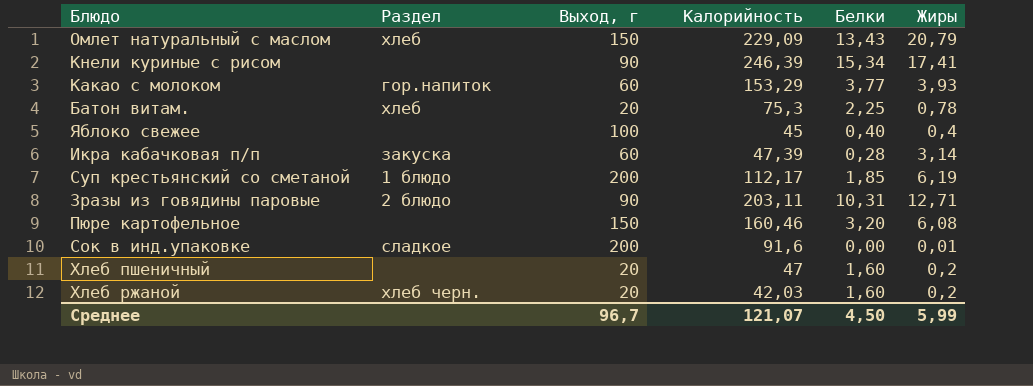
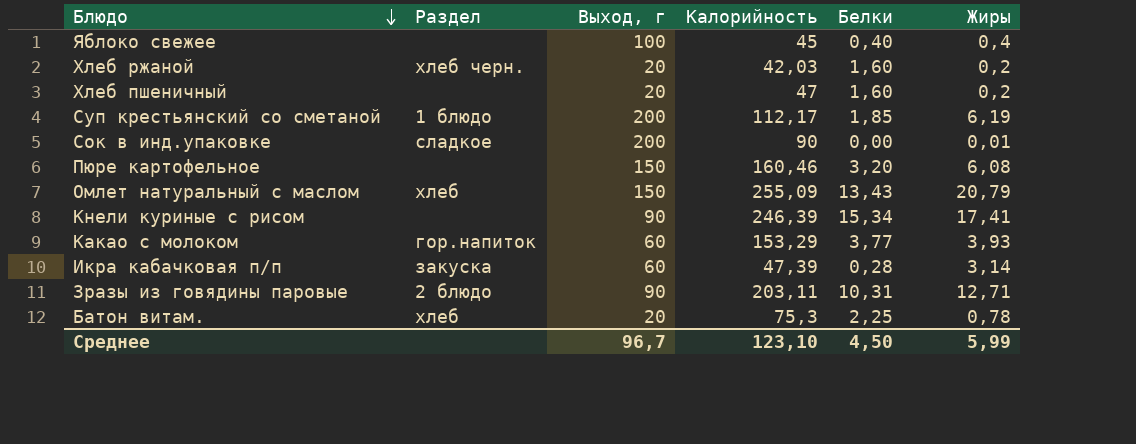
row order: none -> Блюдо descending
Сок в инд.упаковке | Калорийность: 91,6 -> 90
Омлет натуральный с маслом | Калорийность: 229,09 -> 255,09
Среднее | Калорийность: 121,07 -> 123,10

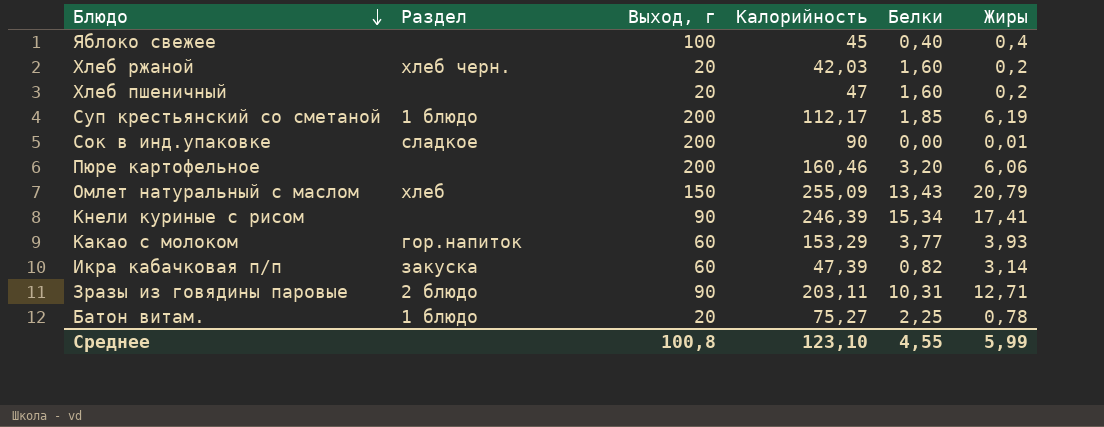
Пюре картофельное | Выход, г: 150 -> 200
Пюре картофельное | Жиры: 6,08 -> 6,06
Икра кабачковая п/п | Белки: 0,28 -> 0,82
Батон витам. | Раздел: хлеб -> 1 блюдо
Батон витам. | Калорийность: 75,3 -> 75,27
Среднее | Выход, г: 96,7 -> 100,8
Среднее | Белки: 4,50 -> 4,55

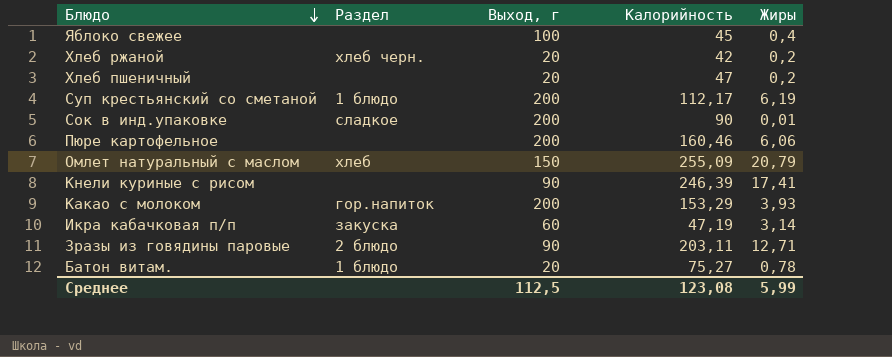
column Белки | position: 5 -> none
Хлеб ржаной | Калорийность: 42,03 -> 42
Какао с молоком | Выход, г: 60 -> 200
Икра кабачковая п/п | Калорийность: 47,39 -> 47,19
Среднее | Выход, г: 100,8 -> 112,5
Среднее | Калорийность: 123,10 -> 123,08

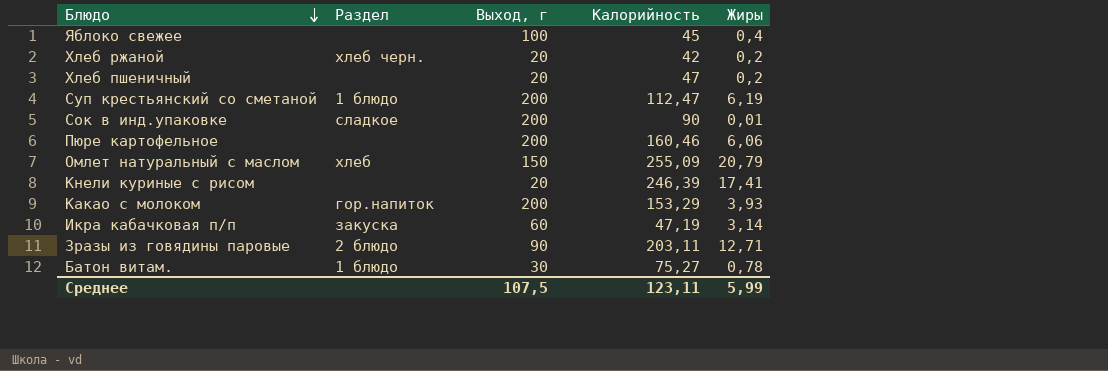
Суп крестьянский со сметаной | Калорийность: 112,17 -> 112,47
Кнели куриные с рисом | Выход, г: 90 -> 20
Батон витам. | Выход, г: 20 -> 30
Среднее | Выход, г: 112,5 -> 107,5
Среднее | Калорийность: 123,08 -> 123,11

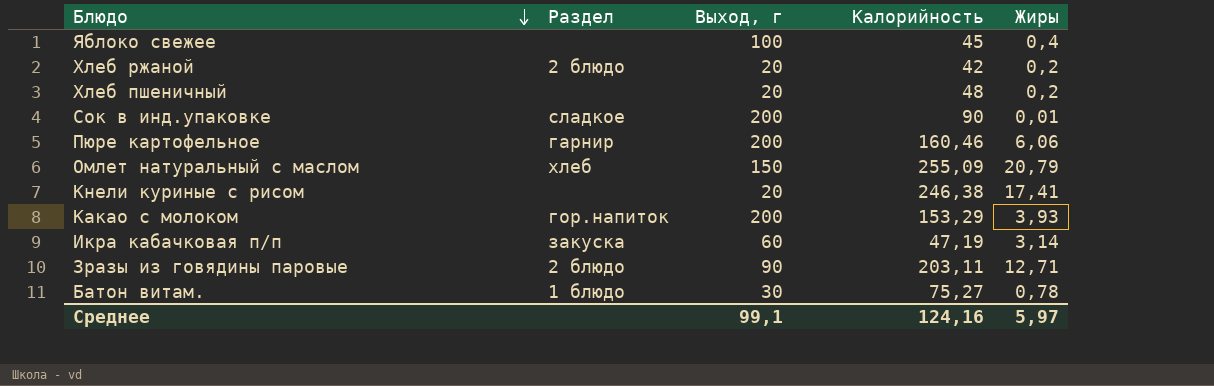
row Суп крестьянский со сметаной: 1 блюдо | 200 | 112,47 | 6,19 -> none
Хлеб ржаной | Раздел: хлеб черн. -> 2 блюдо
Хлеб пшеничный | Калорийность: 47 -> 48
Пюре картофельное | Раздел: none -> гарнир
Кнели куриные с рисом | Калорийность: 246,39 -> 246,38
Среднее | Выход, г: 107,5 -> 99,1
Среднее | Калорийность: 123,11 -> 124,16
Среднее | Жиры: 5,99 -> 5,97

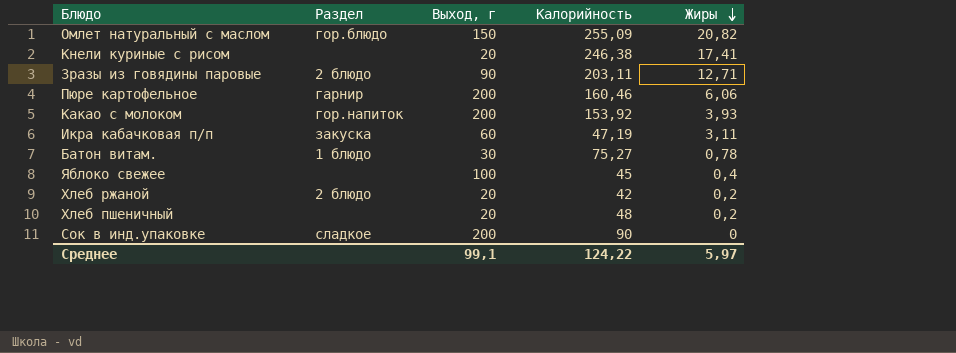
row order: Блюдо descending -> Жиры descending
Омлет натуральный с маслом | Раздел: хлеб -> гор.блюдо
Омлет натуральный с маслом | Жиры: 20,79 -> 20,82
Какао с молоком | Калорийность: 153,29 -> 153,92
Икра кабачковая п/п | Жиры: 3,14 -> 3,11
Сок в инд.упаковке | Жиры: 0,01 -> 0
Среднее | Калорийность: 124,16 -> 124,22

